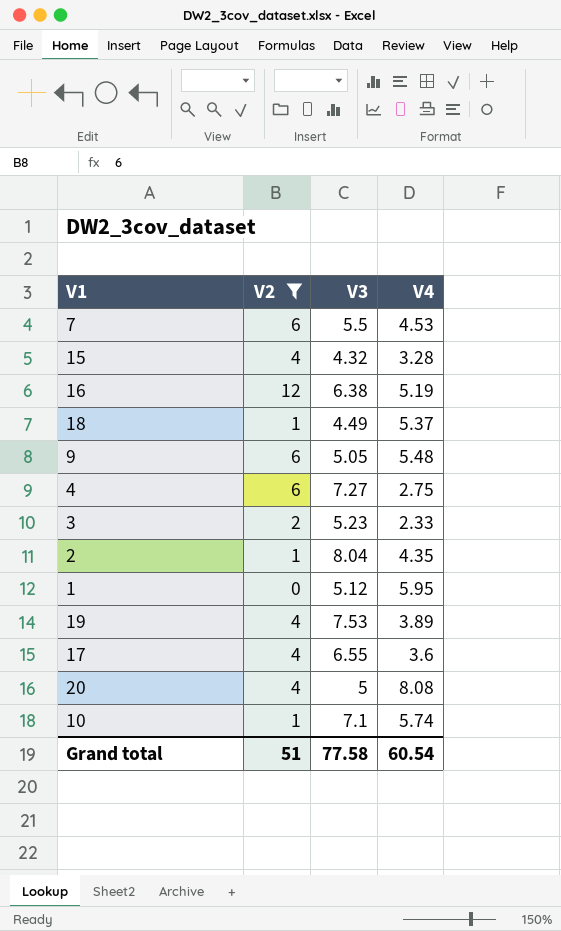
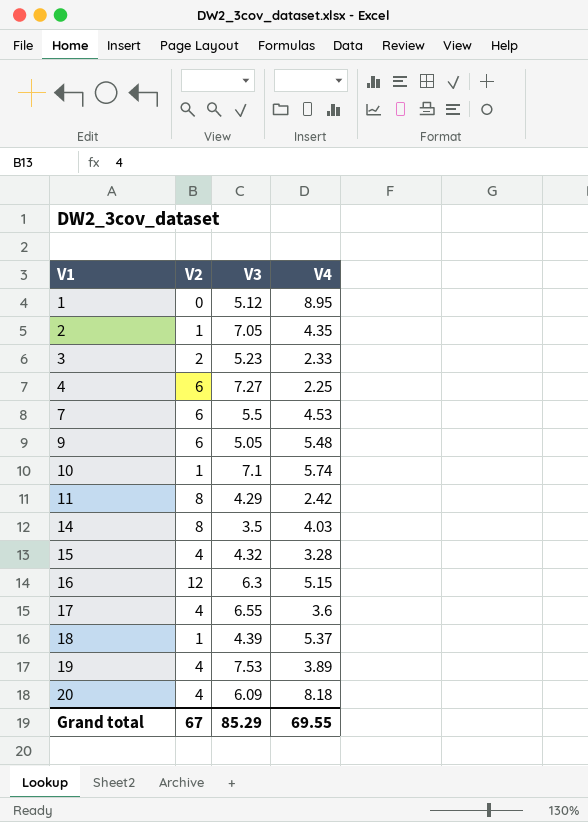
filter: V2 != 8 -> none
row order: none -> V1 ascending
1 | V4: 5.95 -> 8.95
2 | V3: 8.04 -> 7.05
4 | V4: 2.75 -> 2.25
16 | V3: 6.38 -> 6.3
16 | V4: 5.19 -> 5.15
18 | V3: 4.49 -> 4.39
20 | V3: 5 -> 6.09
20 | V4: 8.08 -> 8.18
Grand total | V2: 51 -> 67
Grand total | V3: 77.58 -> 85.29
Grand total | V4: 60.54 -> 69.55

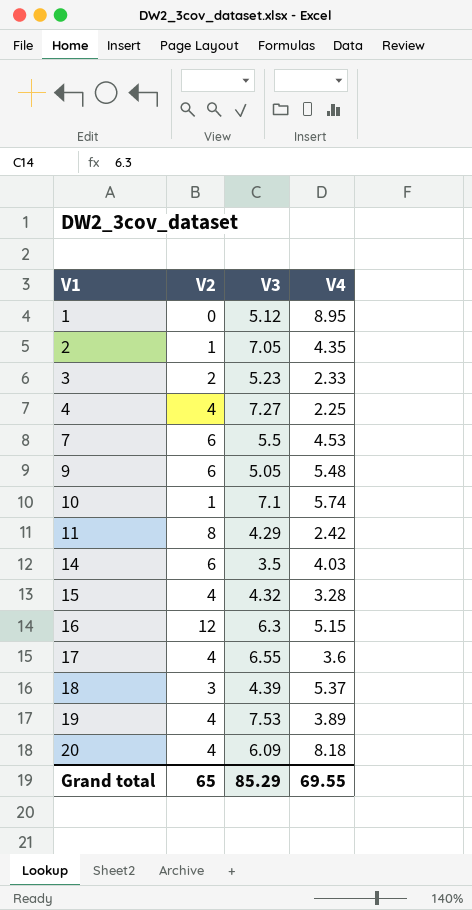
4 | V2: 6 -> 4
14 | V2: 8 -> 6
18 | V2: 1 -> 3
Grand total | V2: 67 -> 65

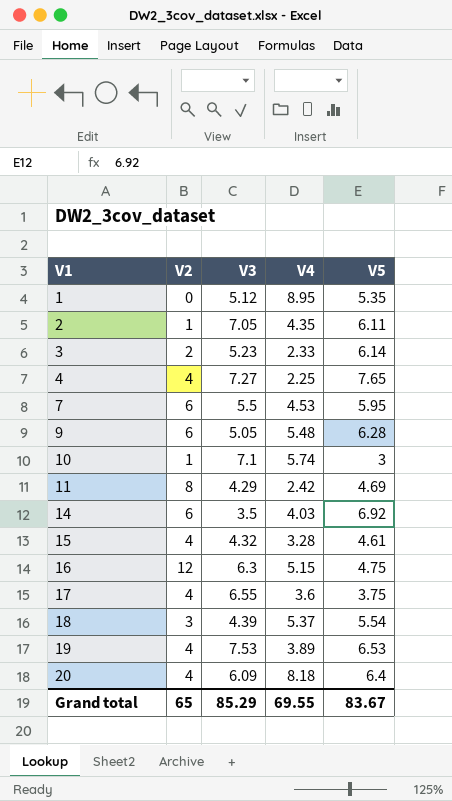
column V5 | position: none -> 5

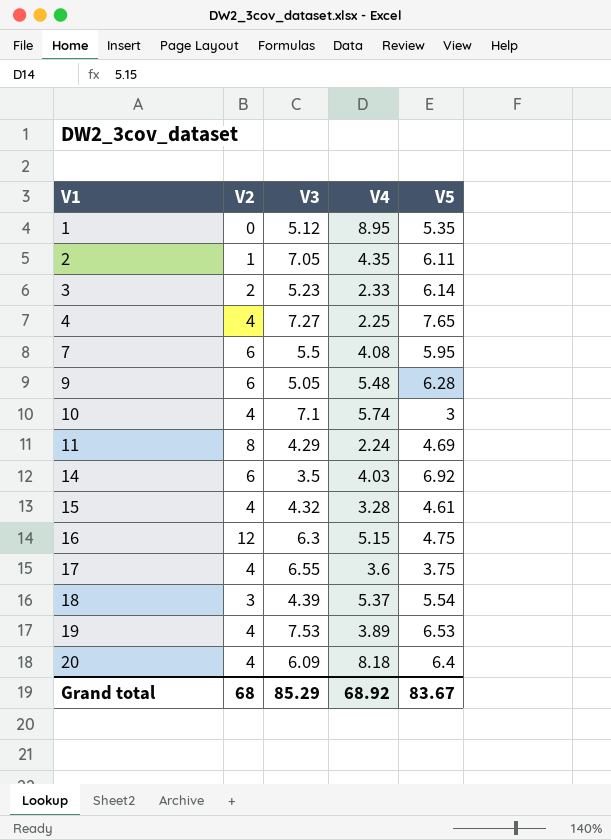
7 | V4: 4.53 -> 4.08
10 | V2: 1 -> 4
11 | V4: 2.42 -> 2.24
Grand total | V2: 65 -> 68
Grand total | V4: 69.55 -> 68.92

